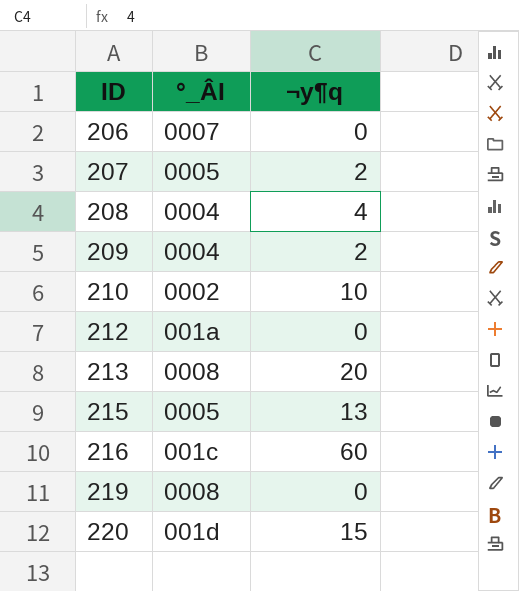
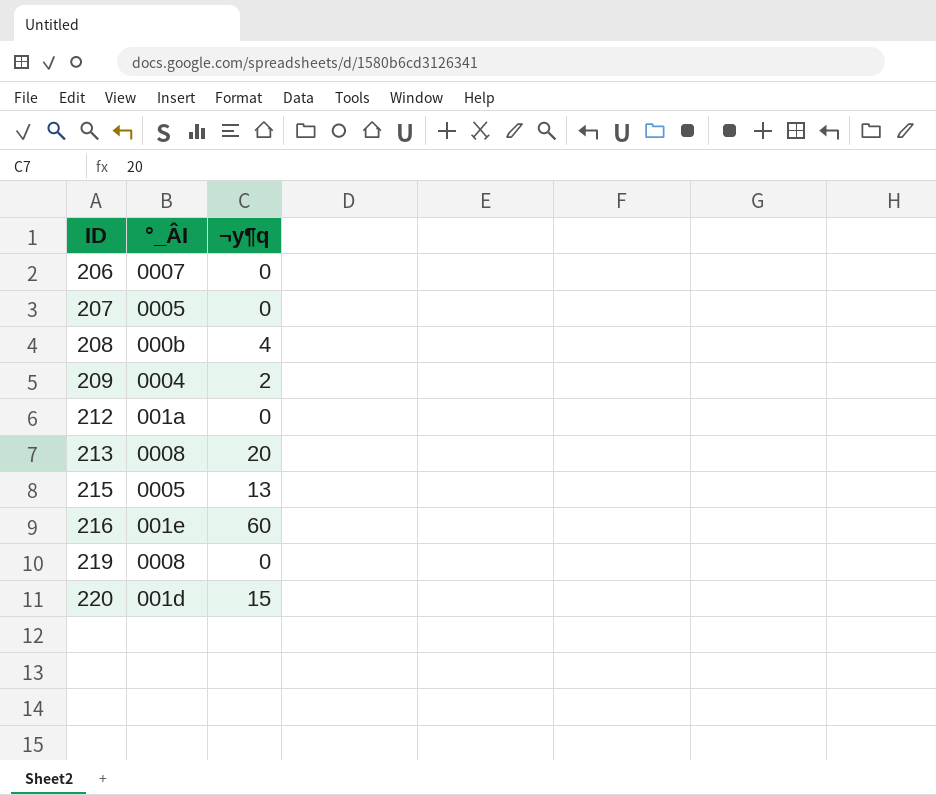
row 210: 0002 | 10 -> none
207 | ¬y¶q: 2 -> 0
208 | °_ÂI: 0004 -> 000b
216 | °_ÂI: 001c -> 001e

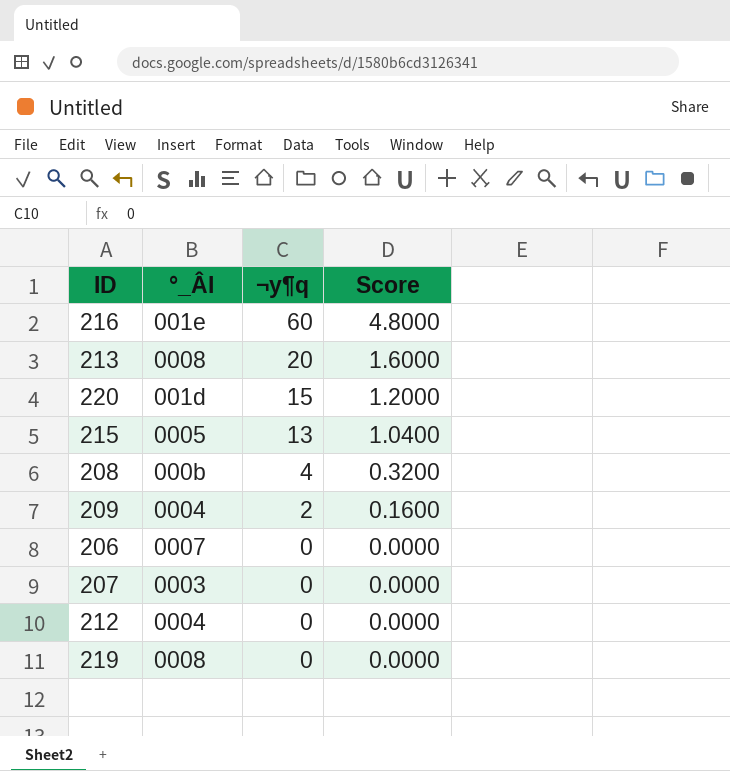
row order: ID ascending -> ¬y¶q descending
column Score | formula: none -> [¬y¶q] * 0.08
207 | °_ÂI: 0005 -> 0003
212 | °_ÂI: 001a -> 0004

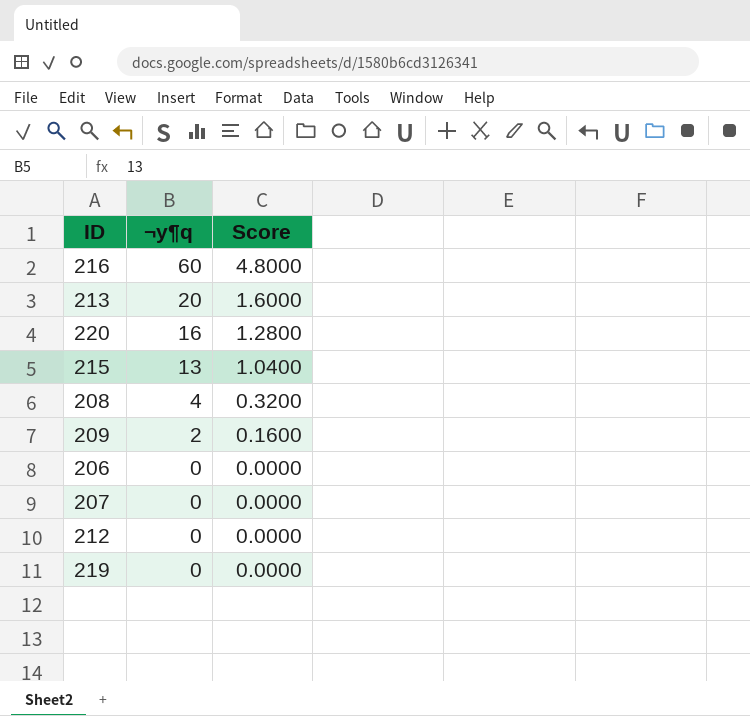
column °_ÂI | position: 2 -> none
220 | ¬y¶q: 15 -> 16
220 | Score: 1.2000 -> 1.2800

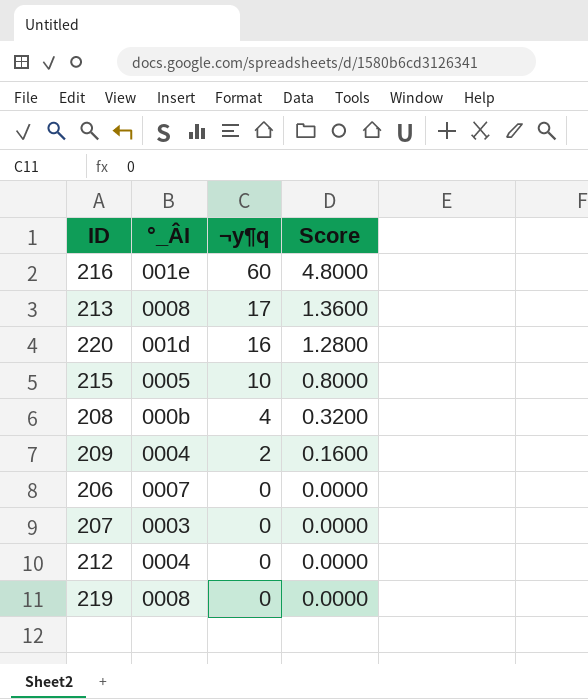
column °_ÂI | position: none -> 2
213 | ¬y¶q: 20 -> 17
213 | Score: 1.6000 -> 1.3600
215 | ¬y¶q: 13 -> 10
215 | Score: 1.0400 -> 0.8000

